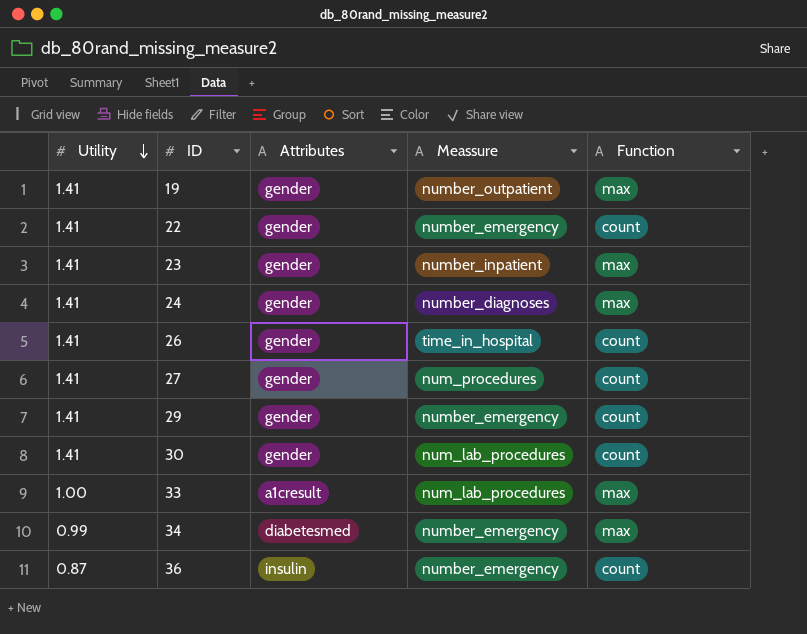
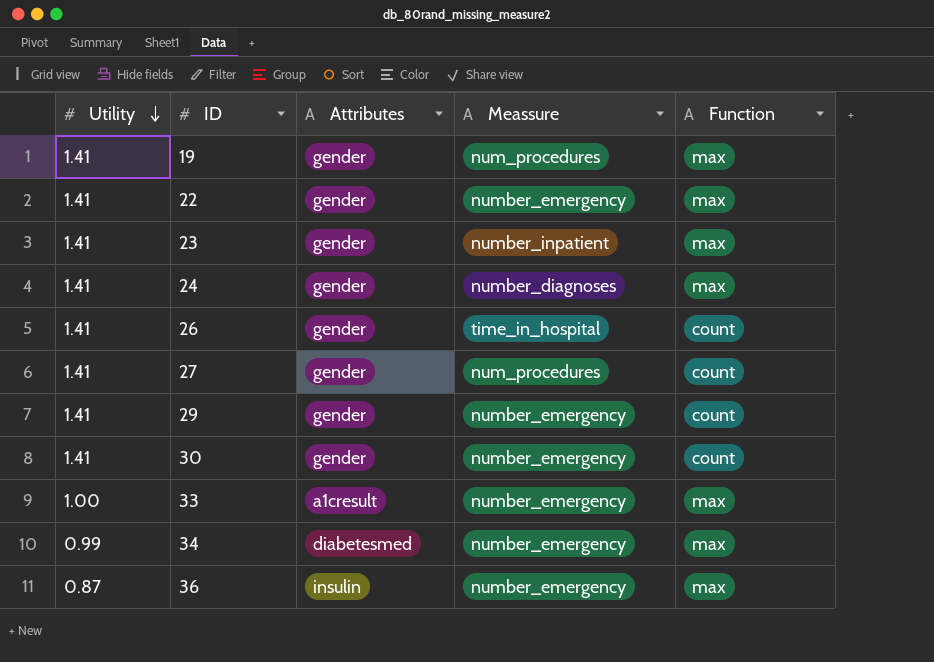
19 | Meassure: number_outpatient -> num_procedures
22 | Function: count -> max
30 | Meassure: num_lab_procedures -> number_emergency
33 | Meassure: num_lab_procedures -> number_emergency
36 | Function: count -> max

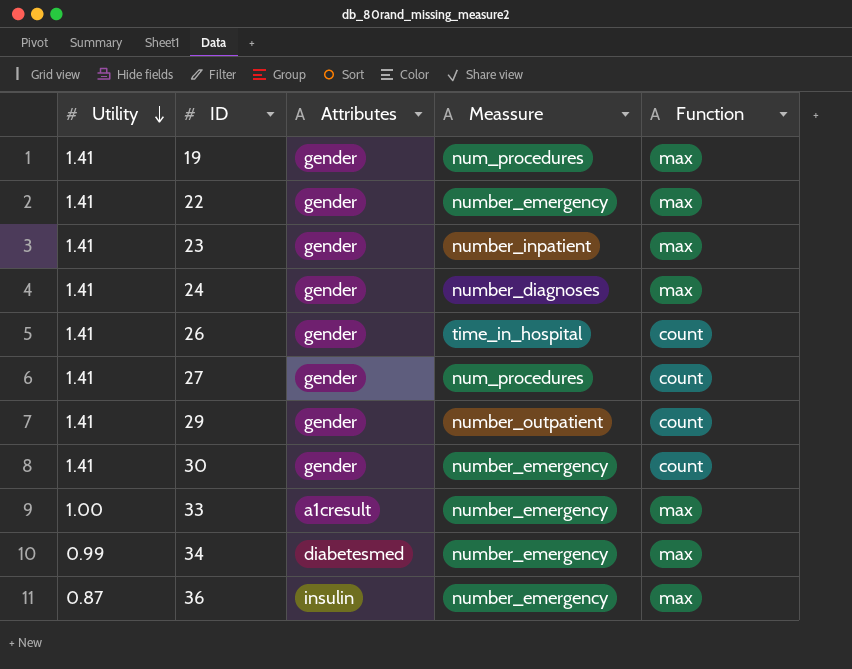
29 | Meassure: number_emergency -> number_outpatient

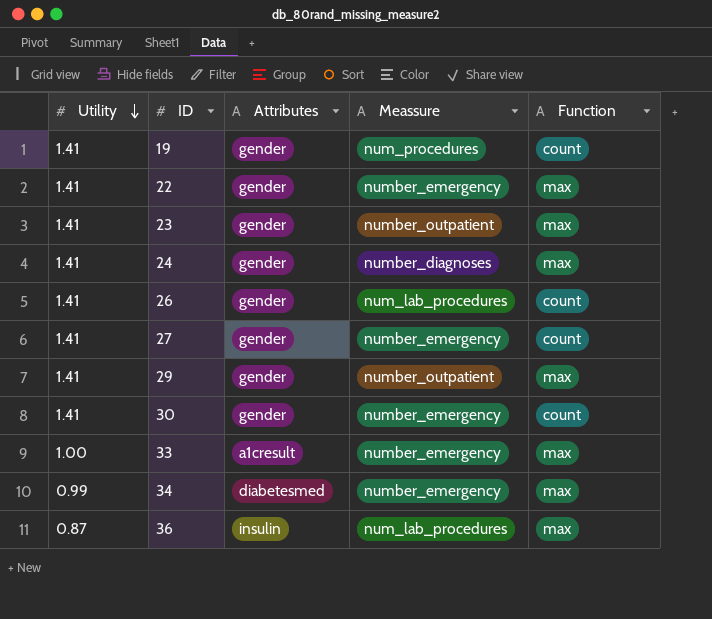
19 | Function: max -> count
23 | Meassure: number_inpatient -> number_outpatient
26 | Meassure: time_in_hospital -> num_lab_procedures
27 | Meassure: num_procedures -> number_emergency
29 | Function: count -> max
36 | Meassure: number_emergency -> num_lab_procedures

